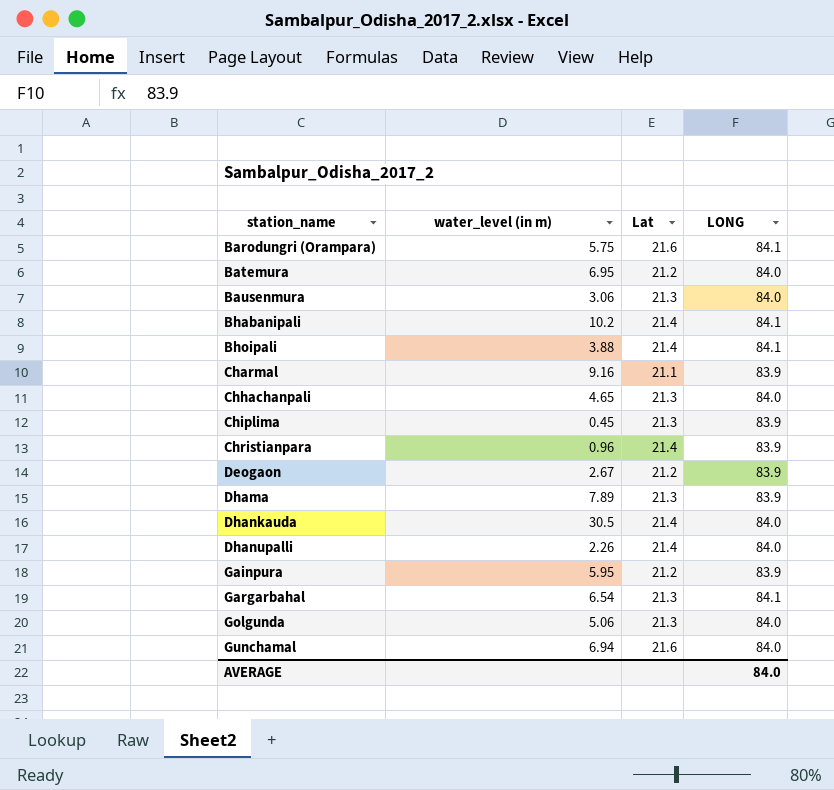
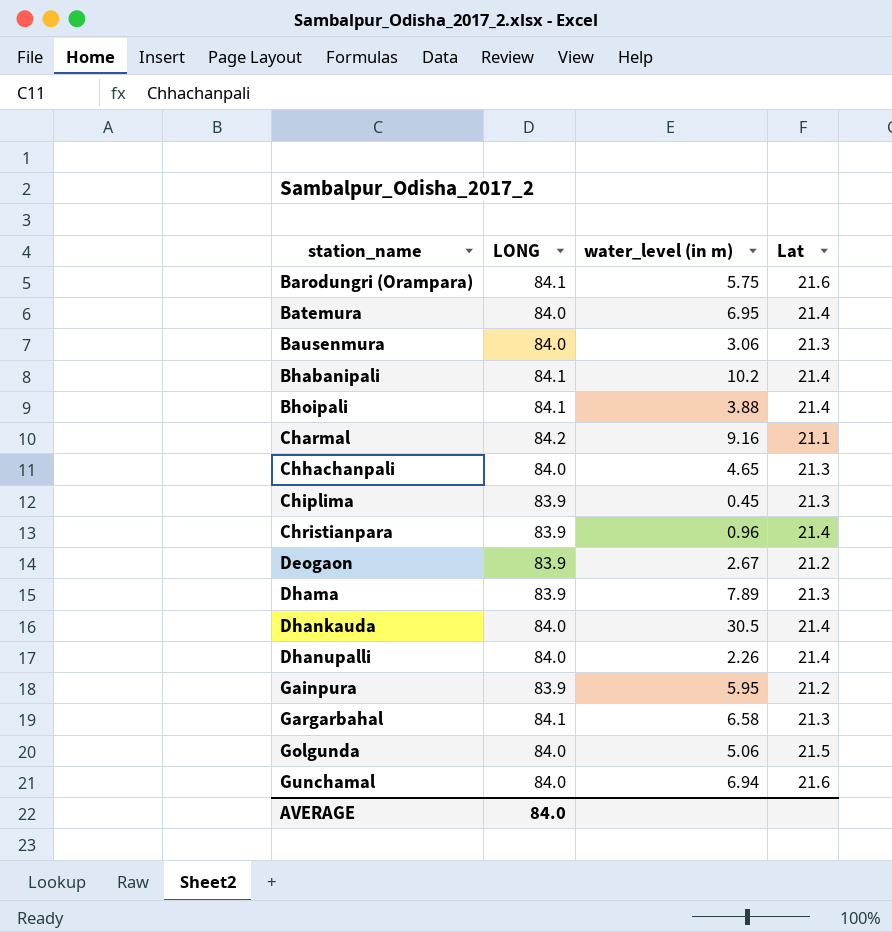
column LONG | position: 4 -> 2
Batemura | Lat: 21.2 -> 21.4
Charmal | LONG: 83.9 -> 84.2
Gargarbahal | water_level (in m): 6.54 -> 6.58
Golgunda | Lat: 21.3 -> 21.5

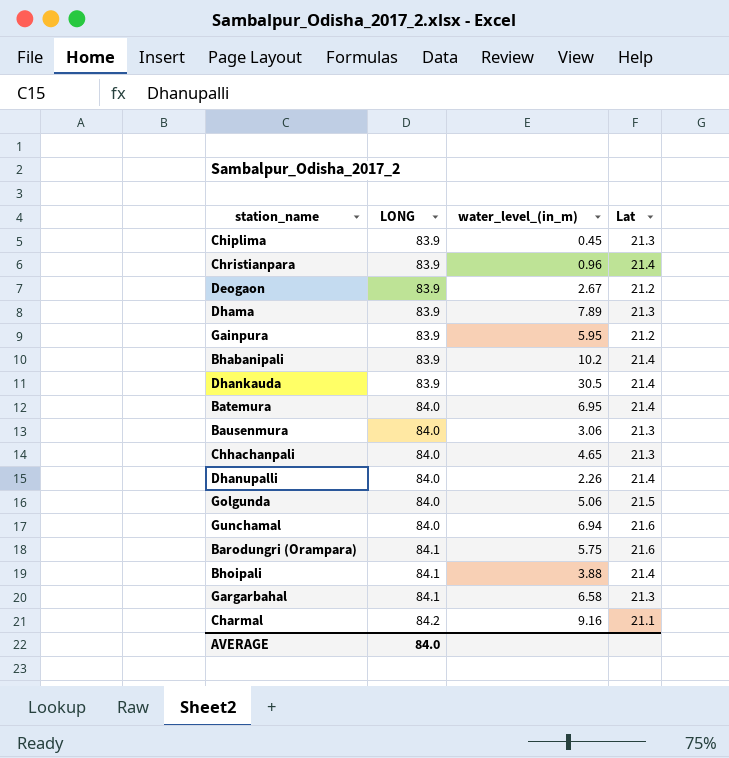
row order: station_name ascending -> LONG ascending
column name: water_level (in m) -> water_level_(in_m)
Bhabanipali | LONG: 84.1 -> 83.9
Dhankauda | LONG: 84.0 -> 83.9

